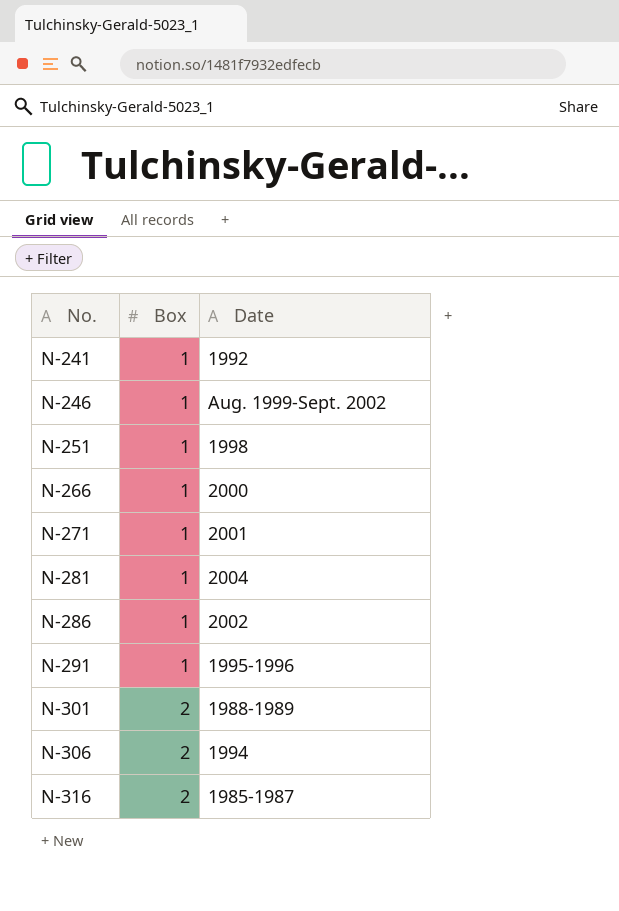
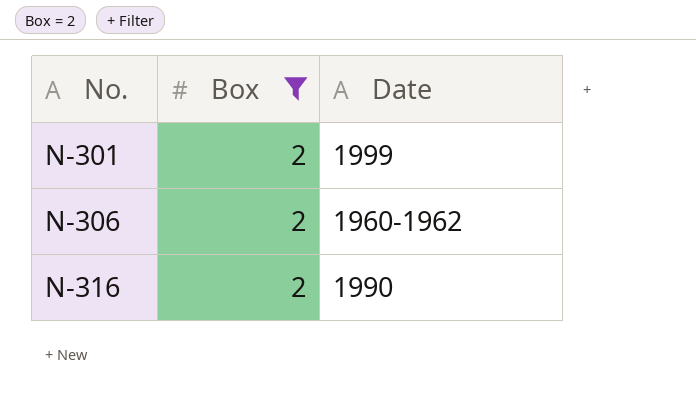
filter: none -> Box = 2
N-301 | Date: 1988-1989 -> 1999
N-306 | Date: 1994 -> 1960-1962
N-316 | Date: 1985-1987 -> 1990

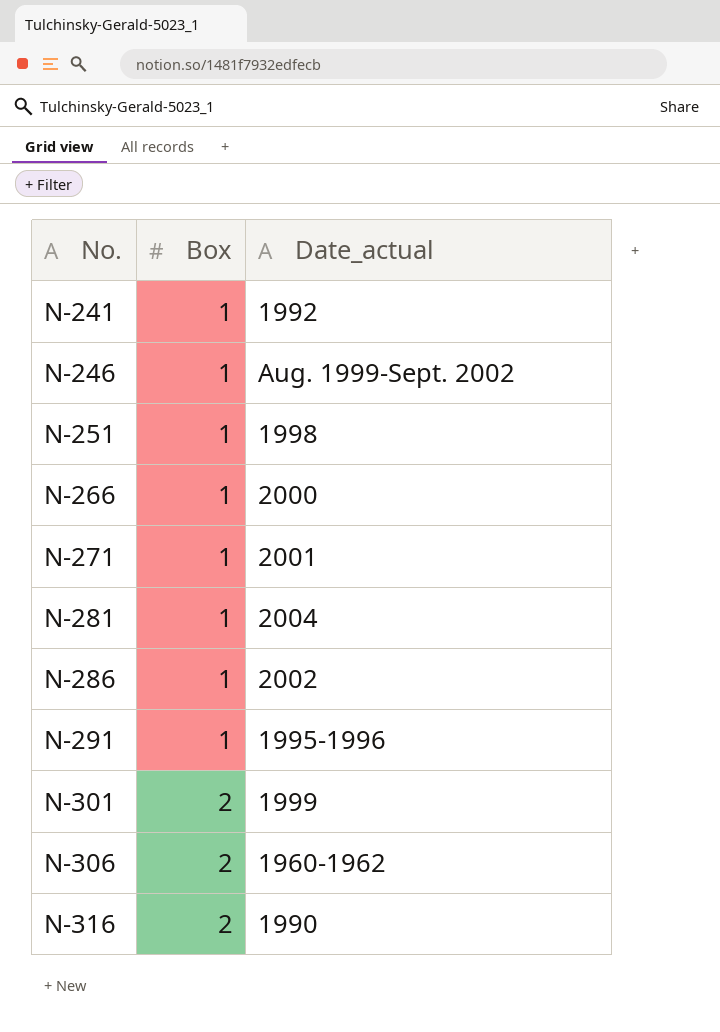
filter: Box = 2 -> none
column name: Date -> Date_actual

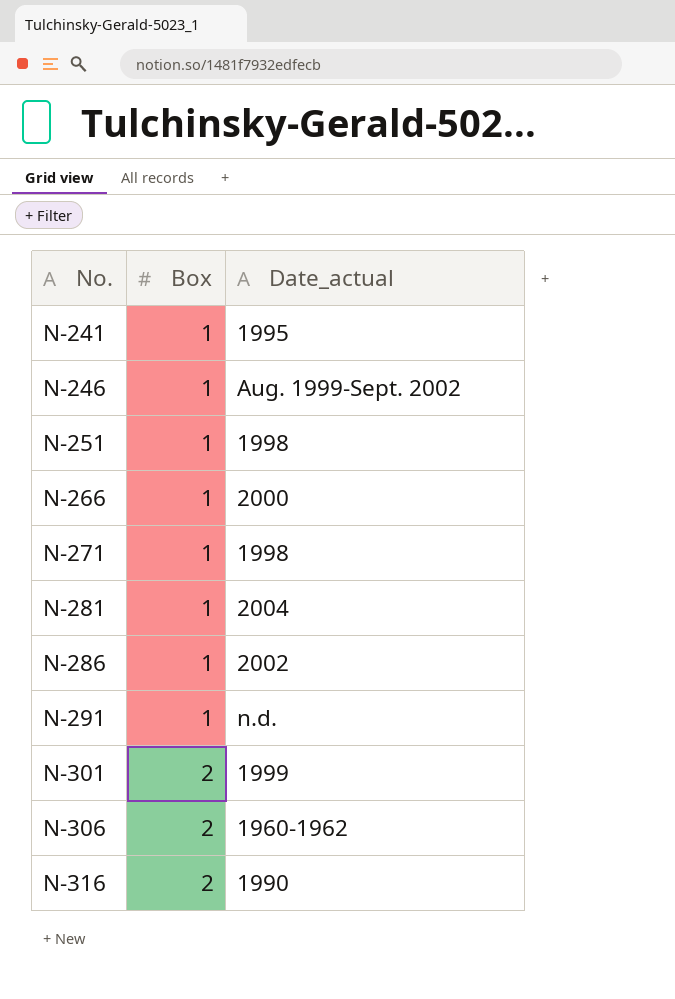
N-241 | Date_actual: 1992 -> 1995
N-271 | Date_actual: 2001 -> 1998
N-291 | Date_actual: 1995-1996 -> n.d.

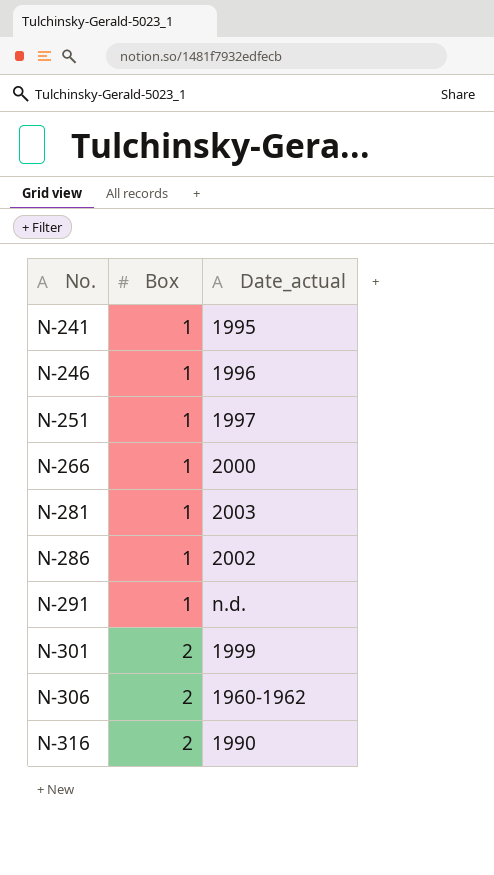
row N-271: 1 | 1998 -> none
N-246 | Date_actual: Aug. 1999-Sept. 2002 -> 1996
N-251 | Date_actual: 1998 -> 1997
N-281 | Date_actual: 2004 -> 2003

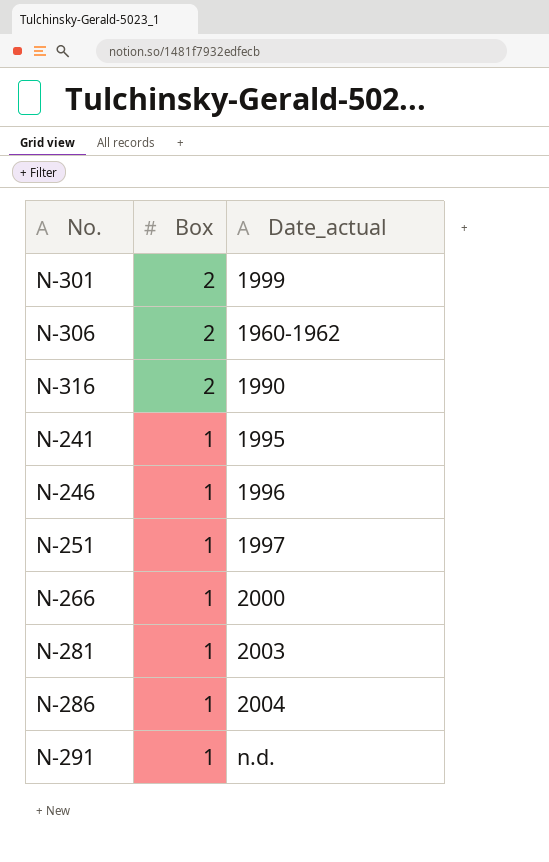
row order: No. ascending -> Box descending
N-286 | Date_actual: 2002 -> 2004

